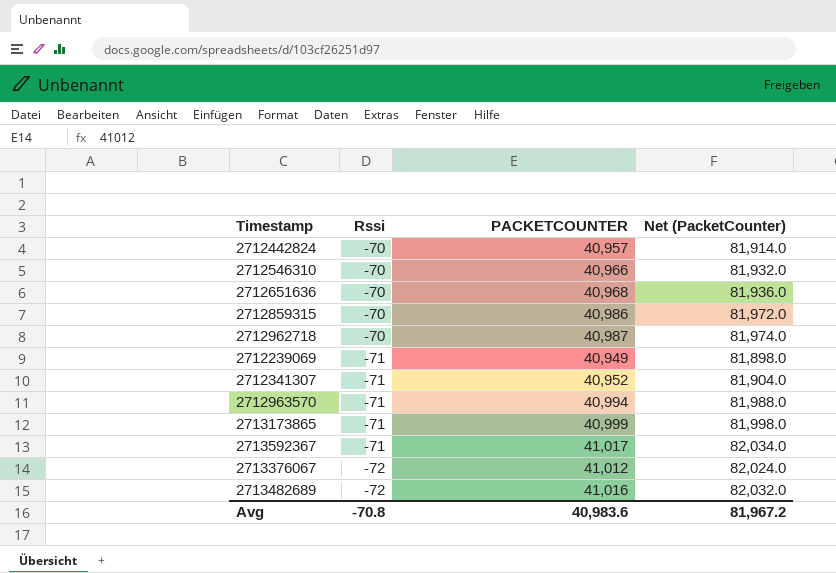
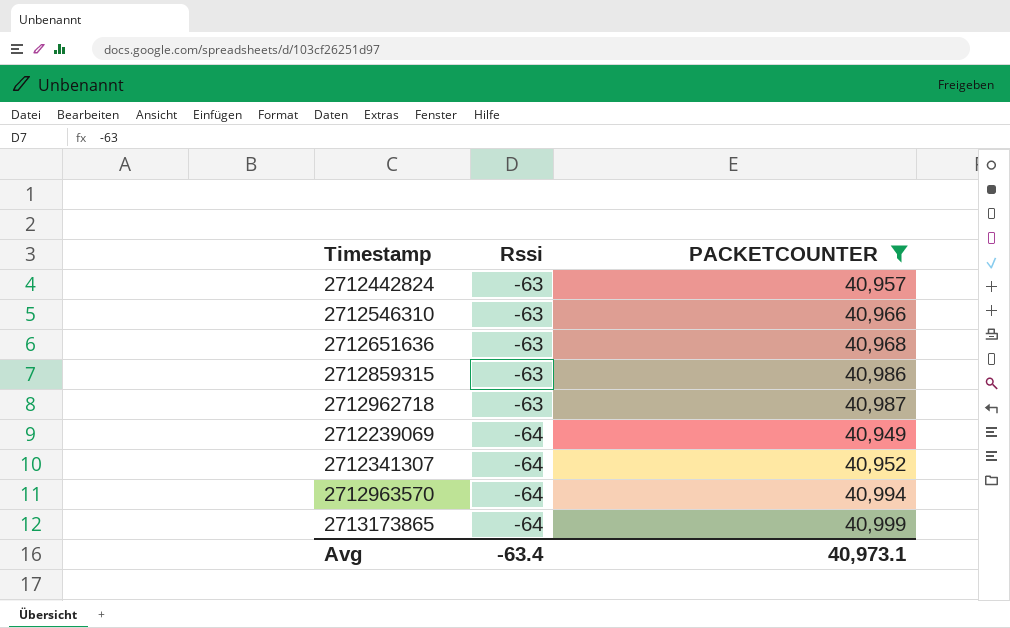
filter: none -> PACKETCOUNTER <= 40,999
column Net (PacketCounter) | formula: [PACKETCOUNTER] * 2 -> none
2712442824 | Rssi: -70 -> -63
2712546310 | Rssi: -70 -> -63
2712651636 | Rssi: -70 -> -63
2712859315 | Rssi: -70 -> -63
2712962718 | Rssi: -70 -> -63
2712239069 | Rssi: -71 -> -64
2712341307 | Rssi: -71 -> -64
2712963570 | Rssi: -71 -> -64
2713173865 | Rssi: -71 -> -64
Avg | Rssi: -70.8 -> -63.4
Avg | PACKETCOUNTER: 40,983.6 -> 40,973.1

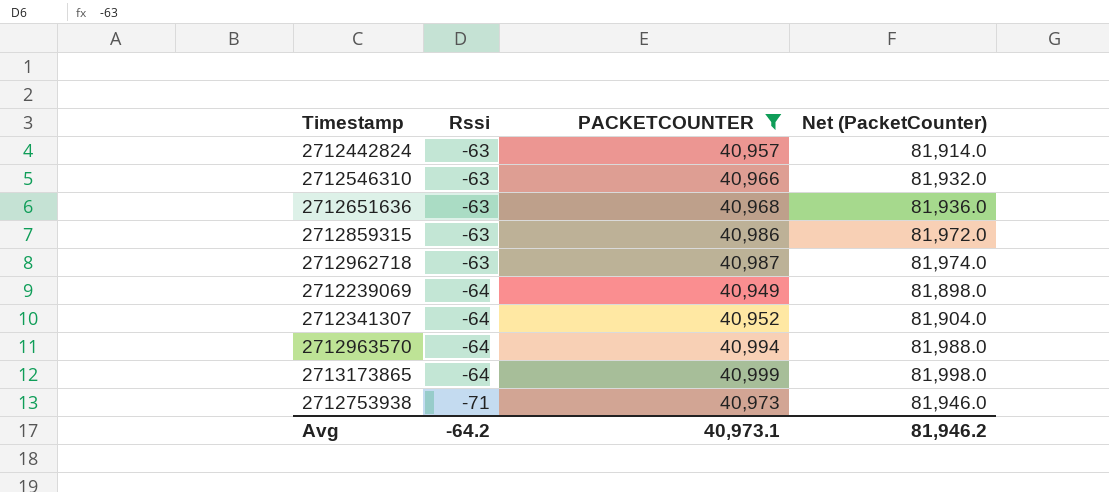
column Net (PacketCounter) | formula: none -> [PACKETCOUNTER] * 2
row 2712753938: none -> -71 | 40,973 | 81,946.0
Avg | Rssi: -63.4 -> -64.2

